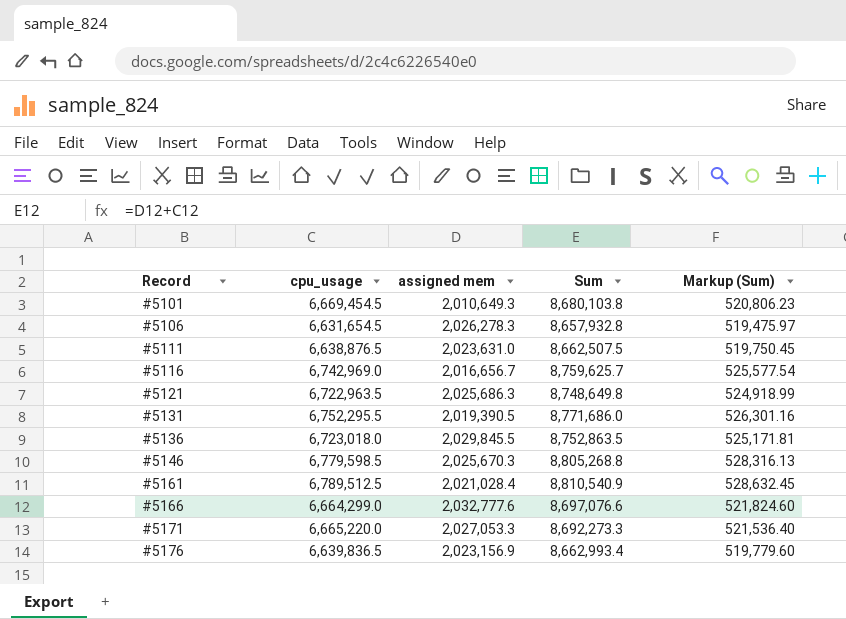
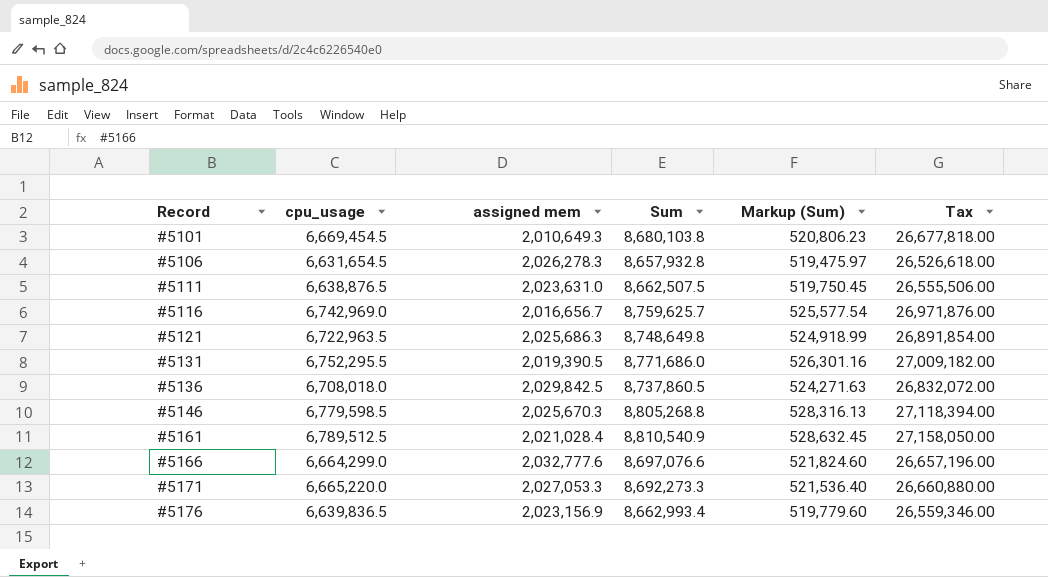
column Tax | formula: none -> [cpu_usage] * 4
#5136 | cpu_usage: 6,723,018.0 -> 6,708,018.0
#5136 | assigned mem: 2,029,845.5 -> 2,029,842.5
#5136 | Sum: 8,752,863.5 -> 8,737,860.5
#5136 | Markup (Sum): 525,171.81 -> 524,271.63

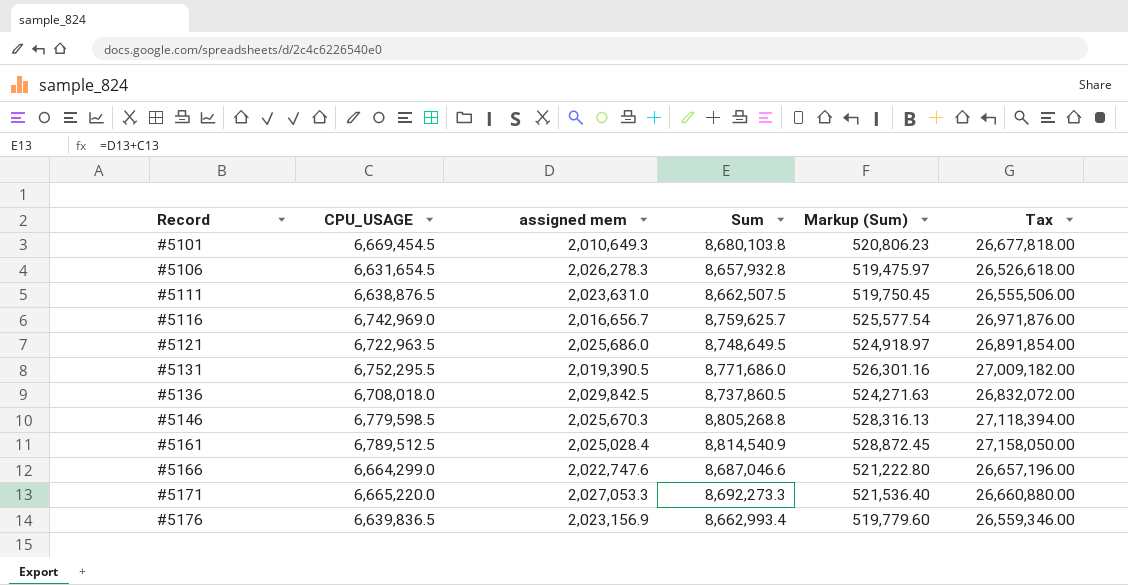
column name: cpu_usage -> CPU_USAGE
#5121 | assigned mem: 2,025,686.3 -> 2,025,686.0
#5121 | Sum: 8,748,649.8 -> 8,748,649.5
#5121 | Markup (Sum): 524,918.99 -> 524,918.97
#5161 | assigned mem: 2,021,028.4 -> 2,025,028.4
#5161 | Sum: 8,810,540.9 -> 8,814,540.9
#5161 | Markup (Sum): 528,632.45 -> 528,872.45
#5166 | assigned mem: 2,032,777.6 -> 2,022,747.6
#5166 | Sum: 8,697,076.6 -> 8,687,046.6
#5166 | Markup (Sum): 521,824.60 -> 521,222.80

